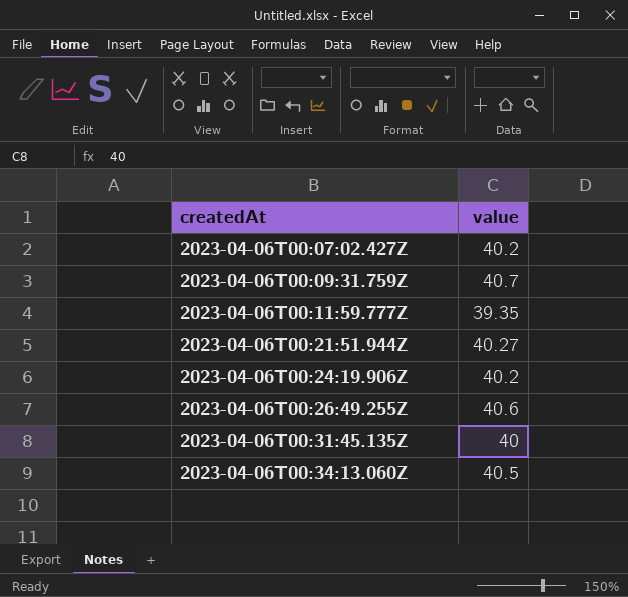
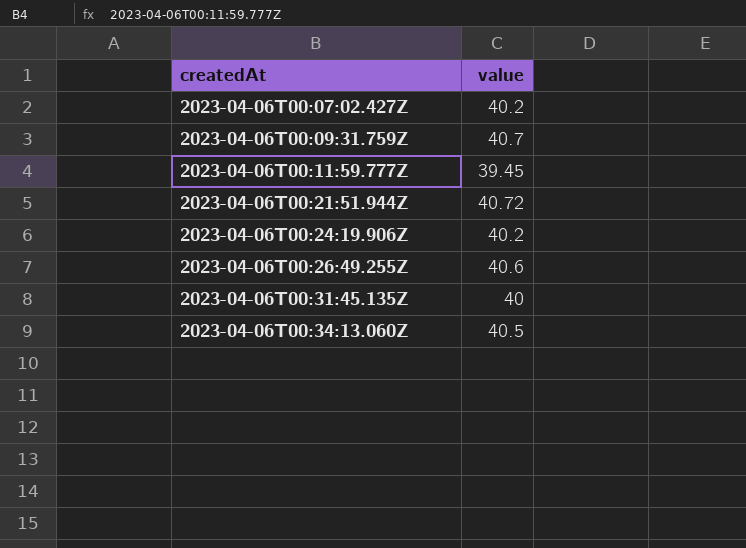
2023-04-06T00:11:59.777Z | value: 39.35 -> 39.45
2023-04-06T00:21:51.944Z | value: 40.27 -> 40.72

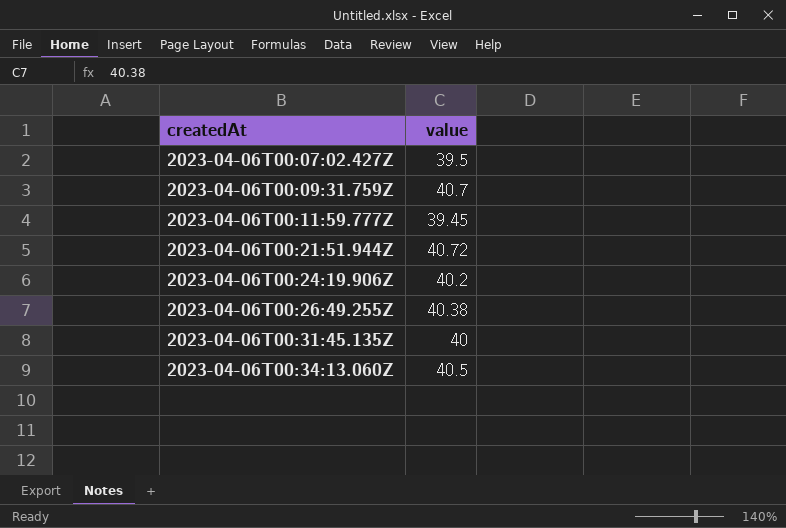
2023-04-06T00:07:02.427Z | value: 40.2 -> 39.5
2023-04-06T00:26:49.255Z | value: 40.6 -> 40.38

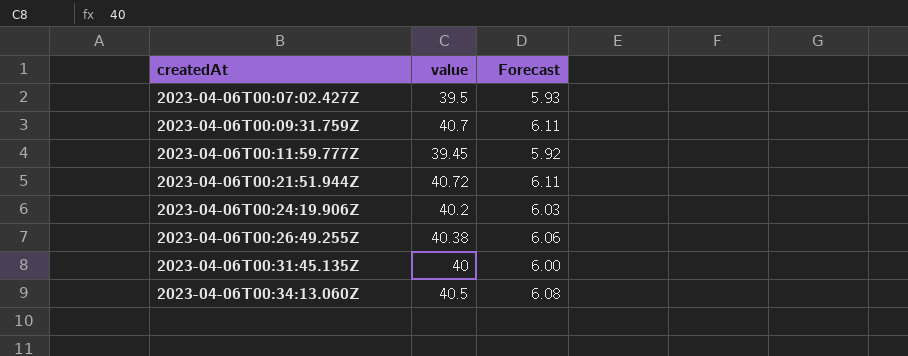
column Forecast | formula: none -> [value] * 0.15

